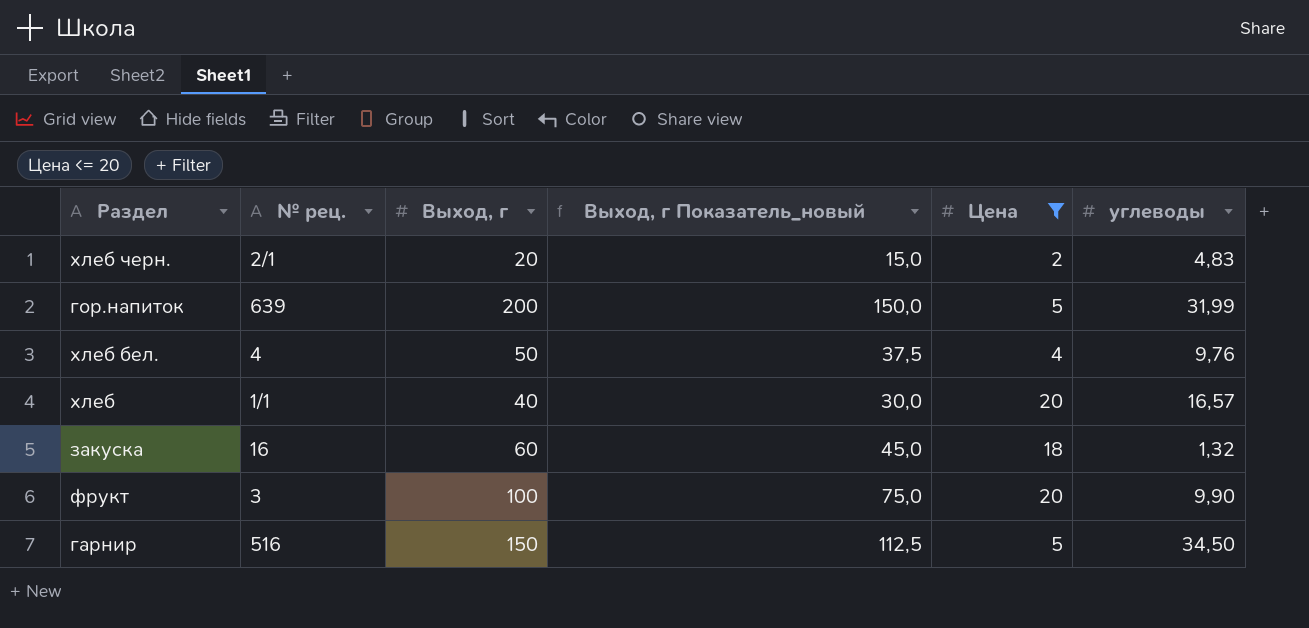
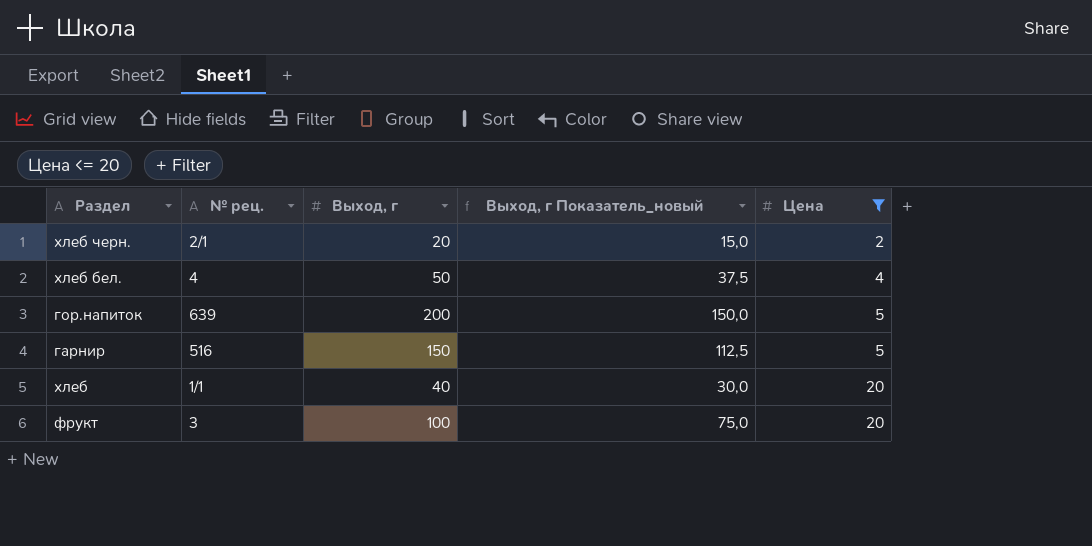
row order: none -> Цена ascending
column углеводы | position: 6 -> none
row закуска: 16 | 60 | 45,0 | 18 | 1,32 -> none

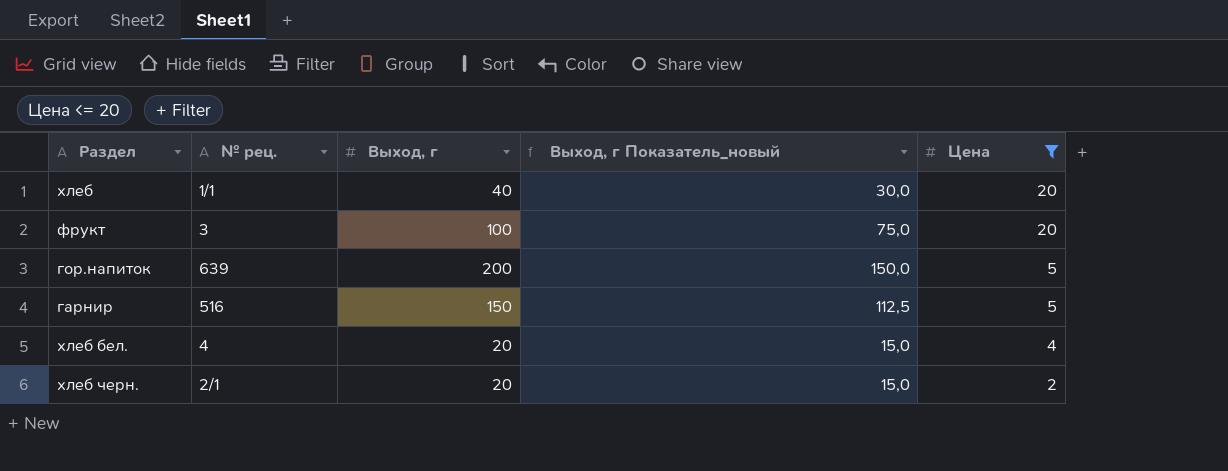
row order: Цена ascending -> Цена descending
хлеб бел. | Выход, г: 50 -> 20
хлеб бел. | Выход, г Показатель_новый: 37,5 -> 15,0

